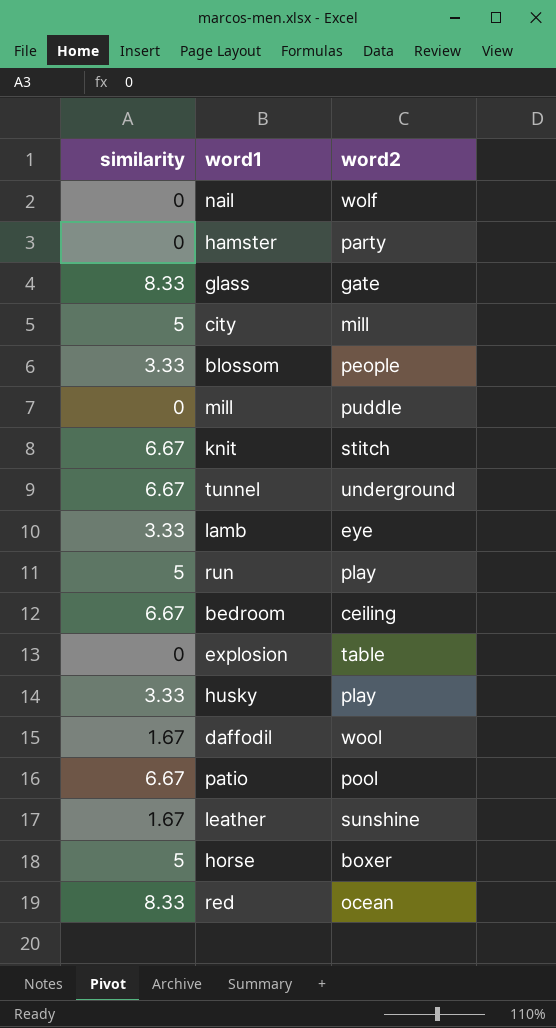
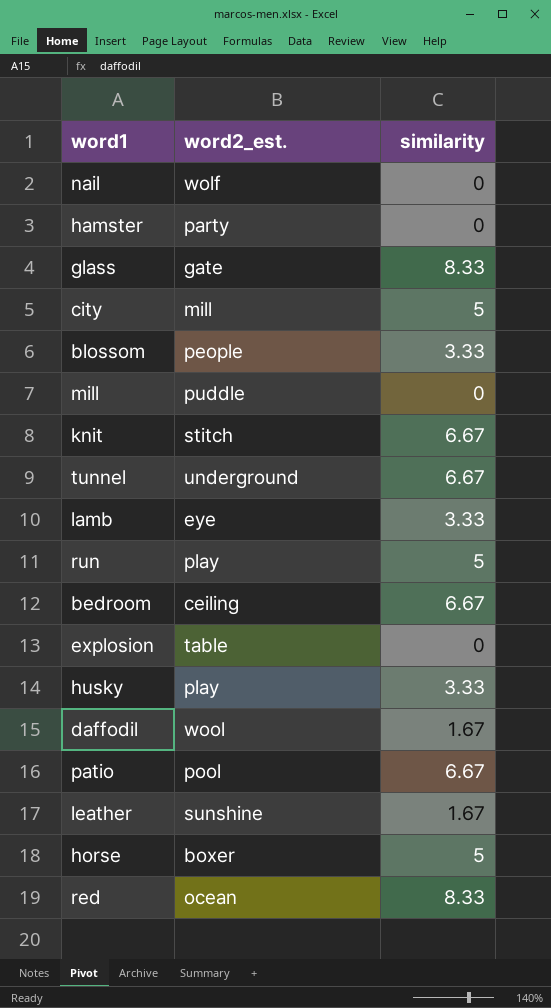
column name: word2 -> word2_est.
column similarity | position: 1 -> 3

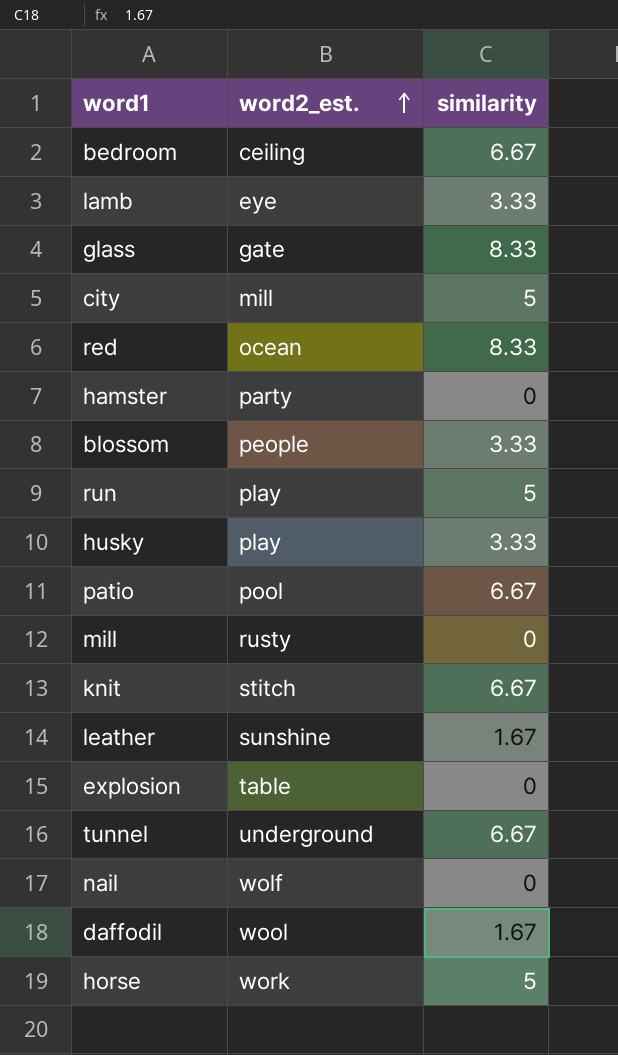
row order: none -> word2_est. ascending
mill | word2_est.: puddle -> rusty
horse | word2_est.: boxer -> work

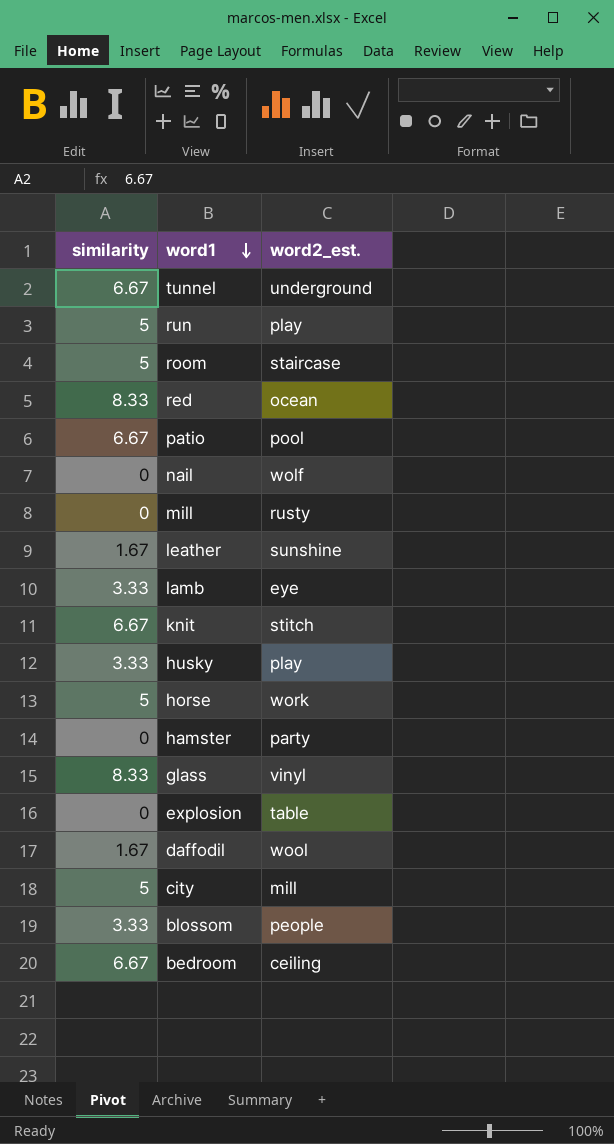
row order: word2_est. ascending -> word1 descending
column similarity | position: 3 -> 1
row room: none -> 5 | staircase
glass | word2_est.: gate -> vinyl

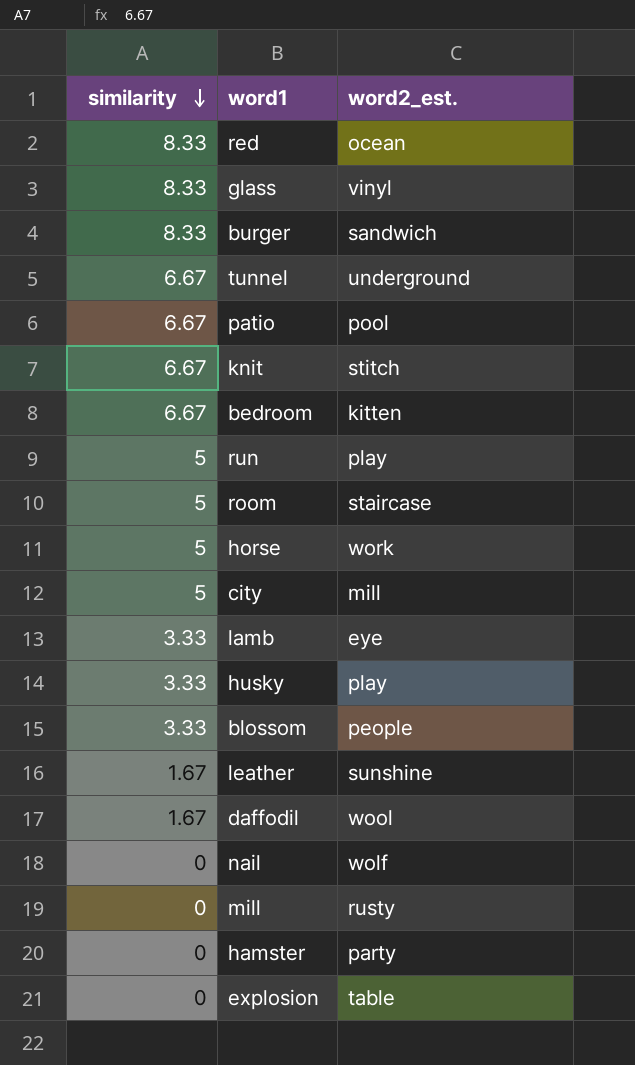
row order: word1 descending -> similarity descending
row burger: none -> 8.33 | sandwich
bedroom | word2_est.: ceiling -> kitten

